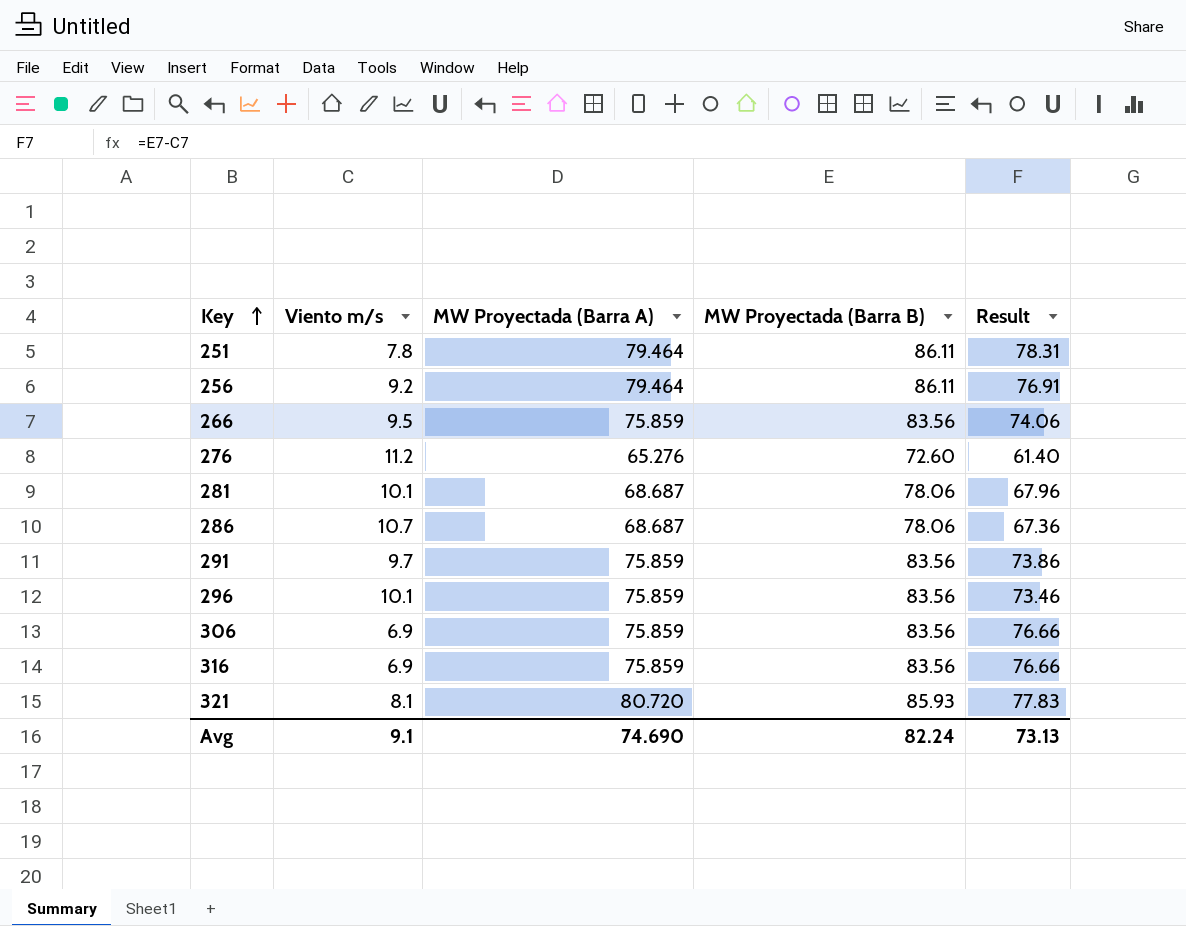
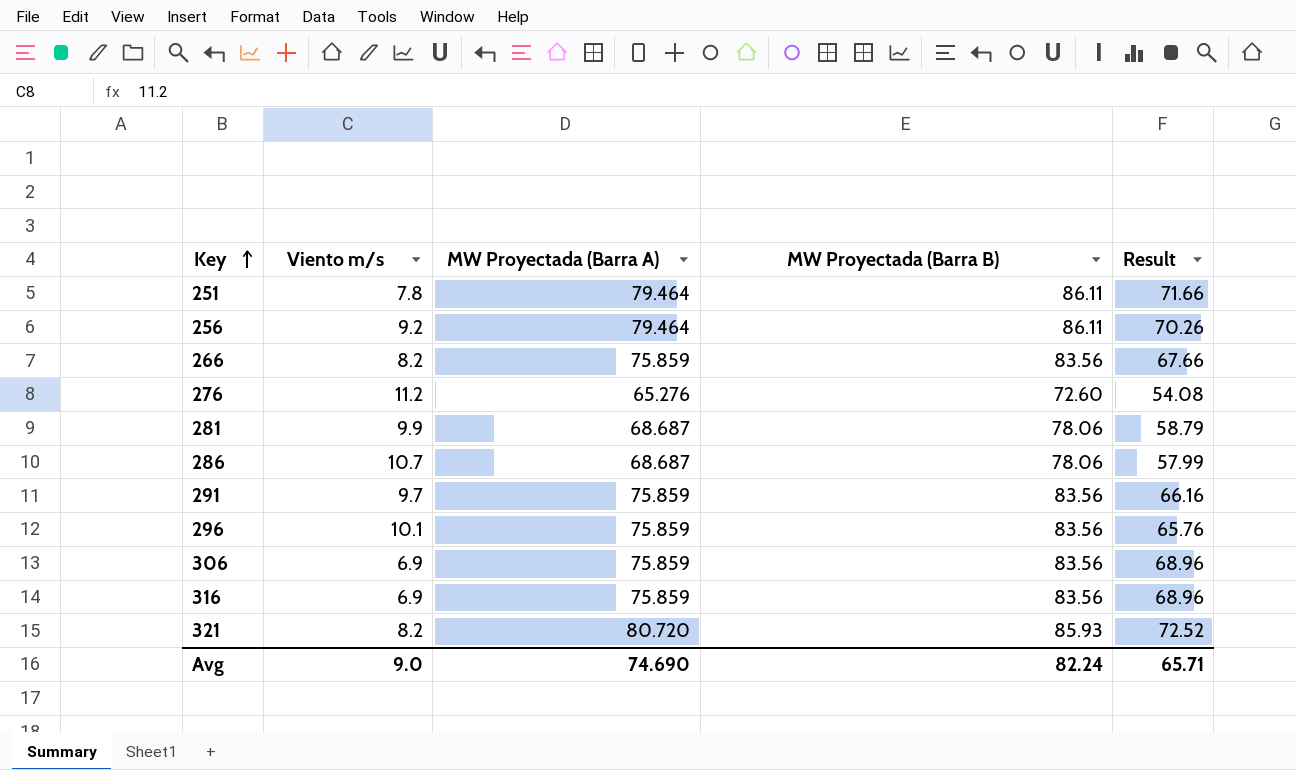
column Result | formula: [MW Proyectada (Barra B)] - [Viento m/s] -> [MW Proyectada (Barra A)] - [Viento m/s]
266 | Viento m/s: 9.5 -> 8.2
281 | Viento m/s: 10.1 -> 9.9
321 | Viento m/s: 8.1 -> 8.2
Avg | Viento m/s: 9.1 -> 9.0
Avg | Result: 73.13 -> 65.71

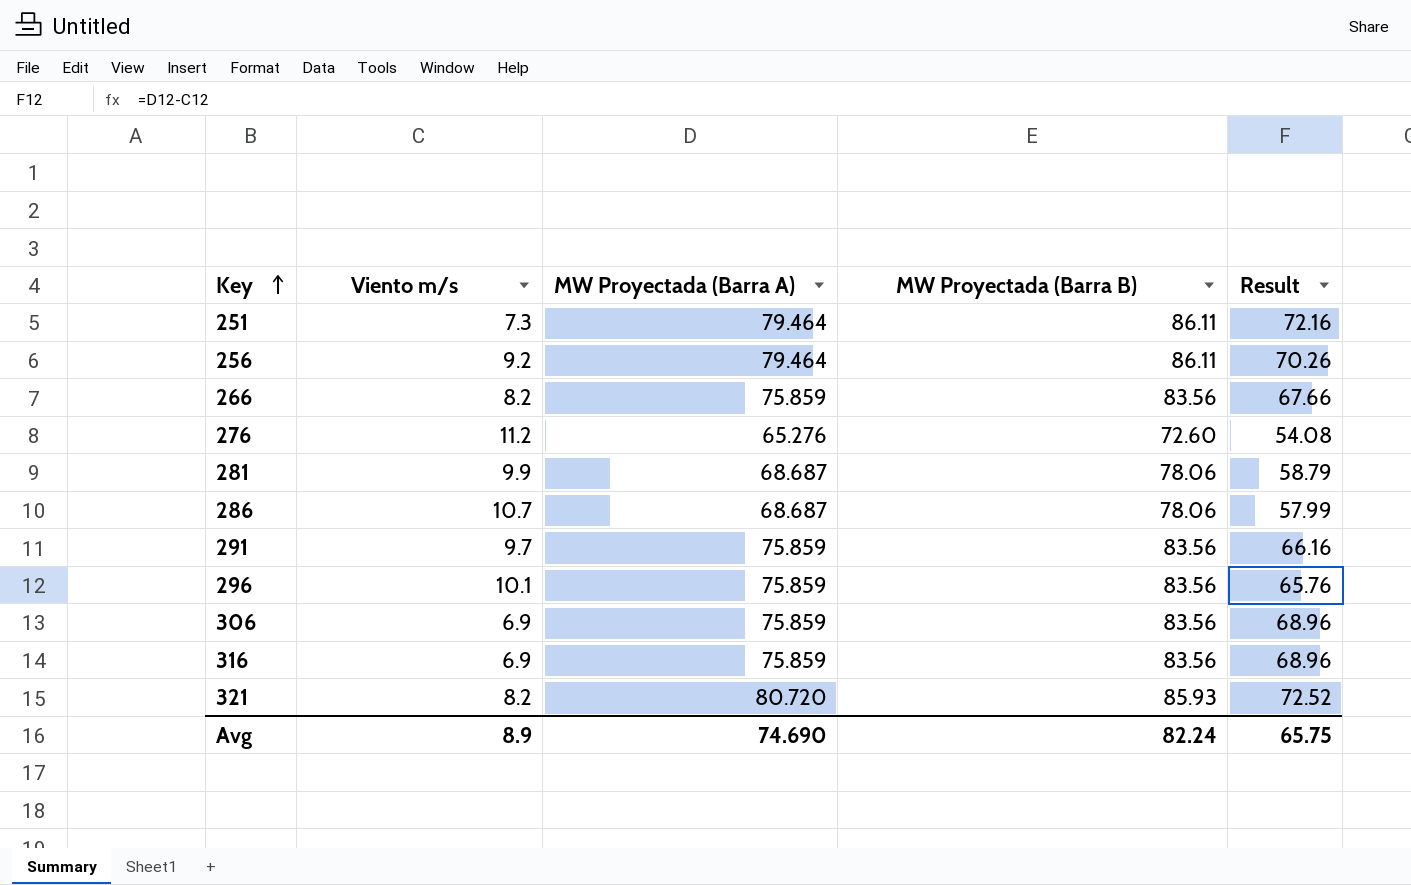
251 | Viento m/s: 7.8 -> 7.3
251 | Result: 71.66 -> 72.16
Avg | Viento m/s: 9.0 -> 8.9
Avg | Result: 65.71 -> 65.75

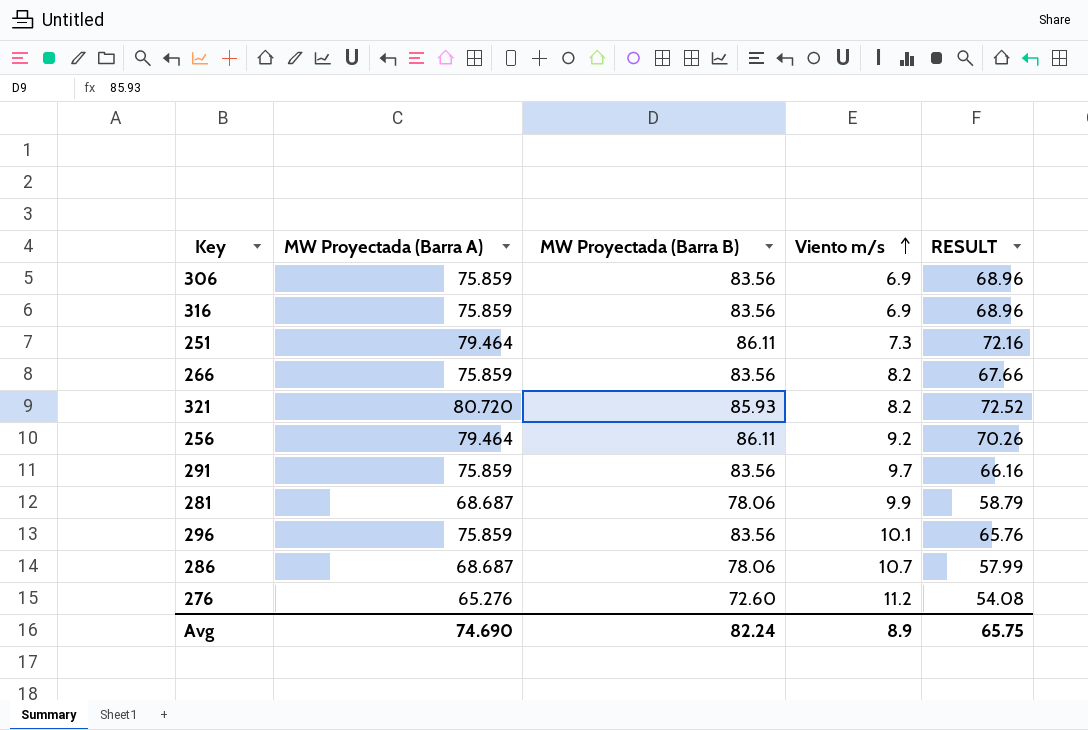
row order: Key ascending -> Viento m/s ascending
column Viento m/s | position: 2 -> 4
column name: Result -> RESULT

